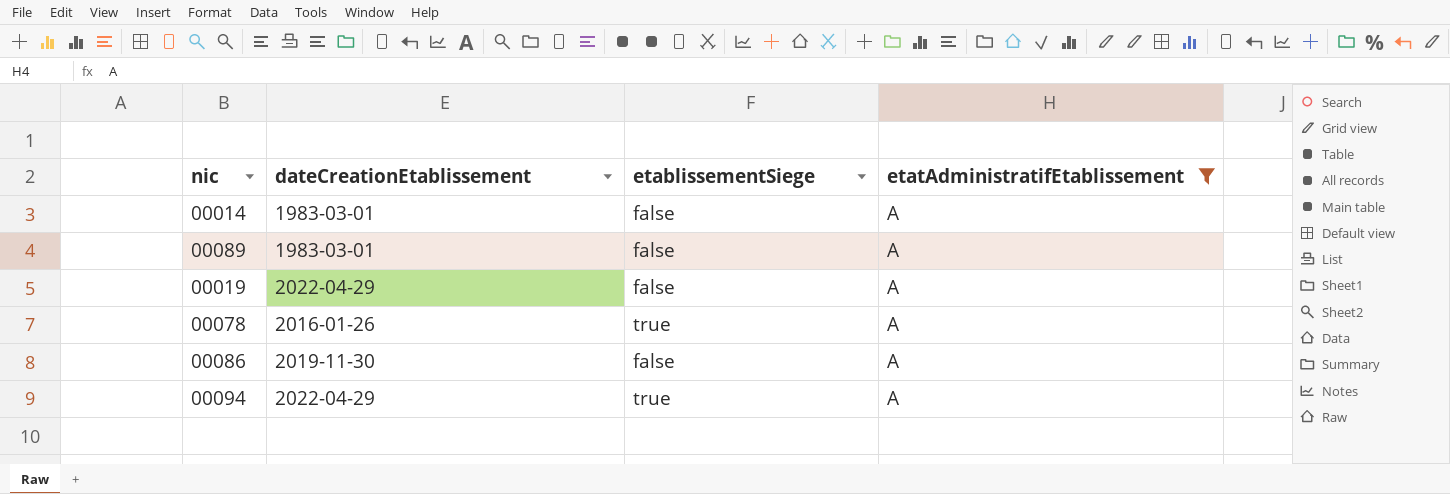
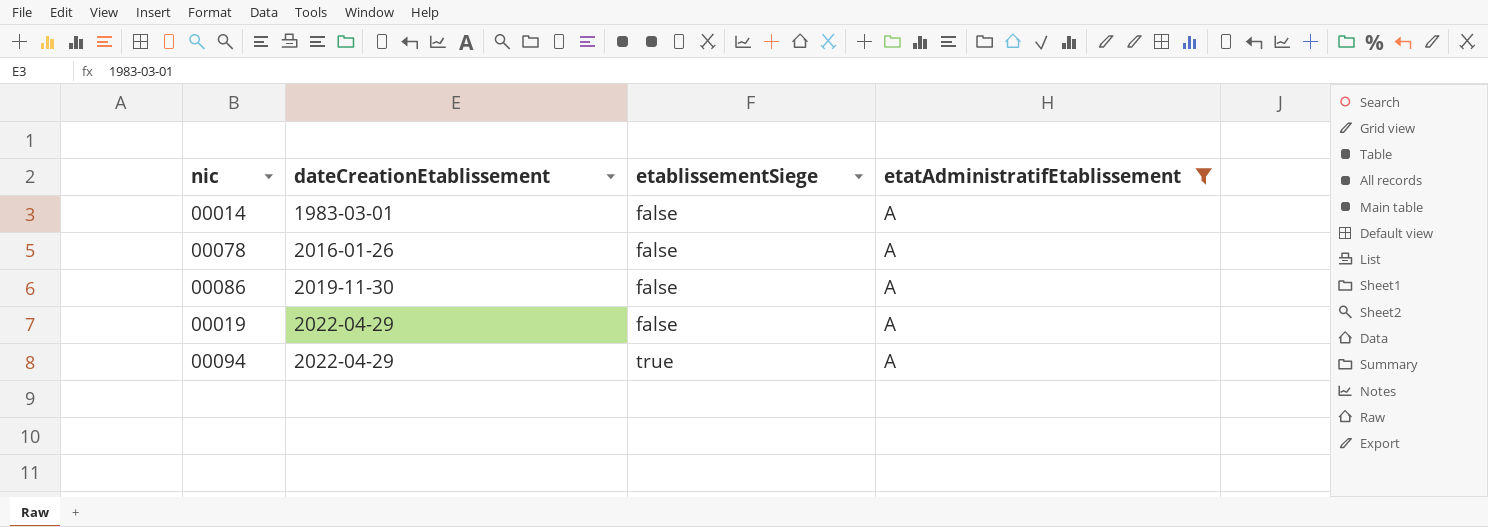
row order: none -> dateCreationEtablissement ascending
row 00089: 1983-03-01 | false | A -> none
00078 | etablissementSiege: true -> false

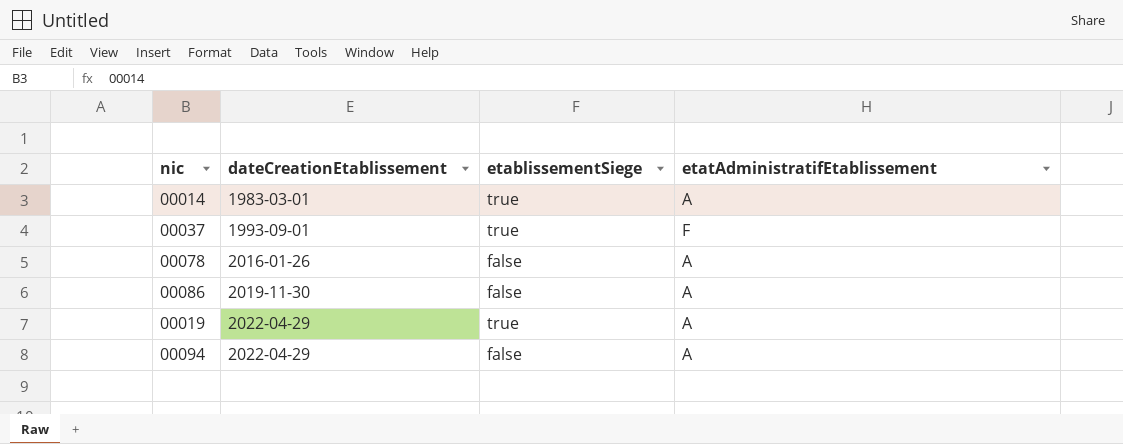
filter: etatAdministratifEtablissement = A -> none
00014 | etablissementSiege: false -> true
00019 | etablissementSiege: false -> true
00094 | etablissementSiege: true -> false

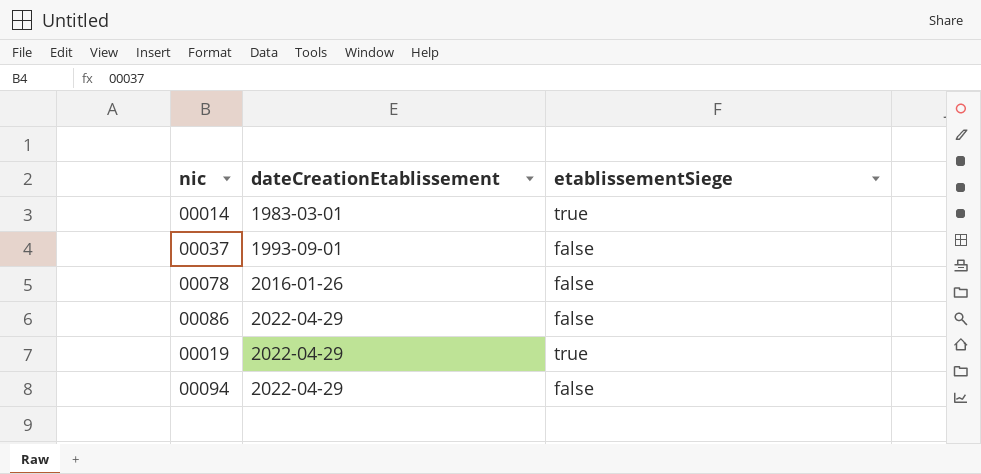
column etatAdministratifEtablissement | position: 4 -> none
00037 | etablissementSiege: true -> false
00086 | dateCreationEtablissement: 2019-11-30 -> 2022-04-29

